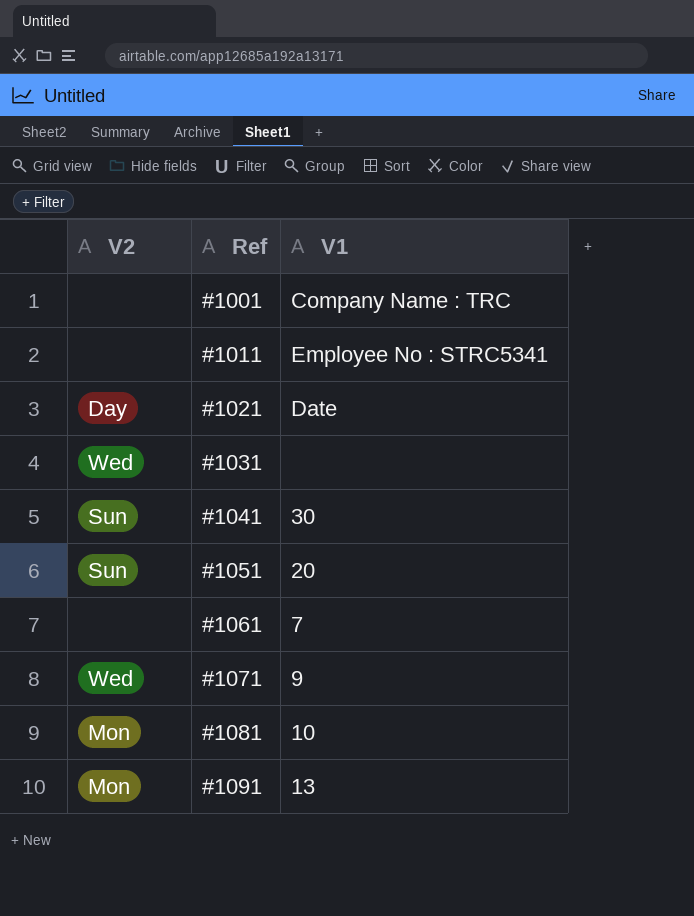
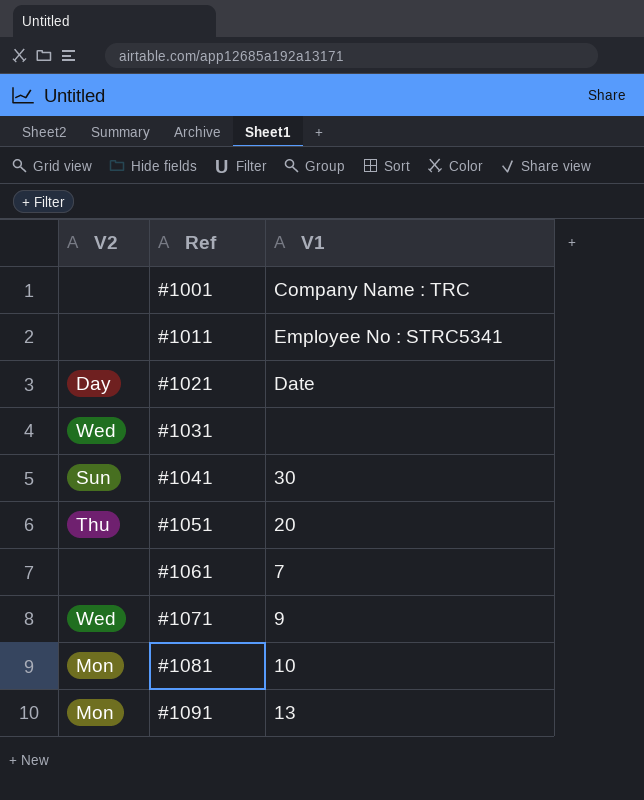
#1051 | V2: Sun -> Thu

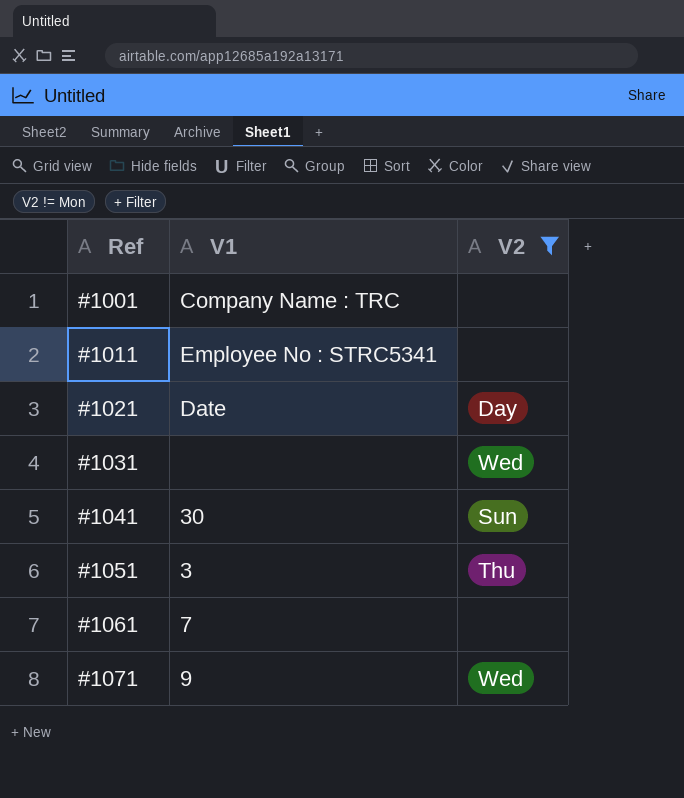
filter: none -> V2 != Mon
column V2 | position: 1 -> 3
#1051 | V1: 20 -> 3

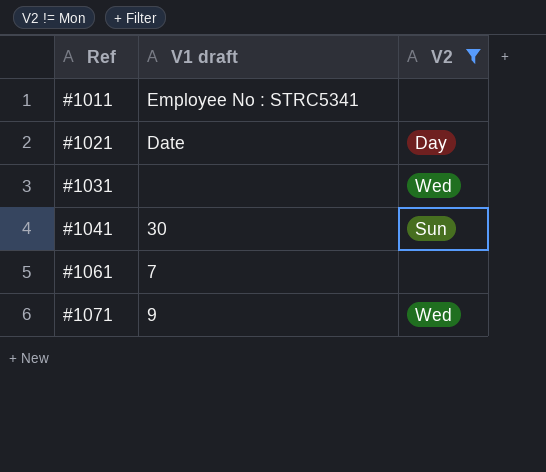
column name: V1 -> V1 draft
row #1001: Company Name : TRC | none -> none
row #1051: 3 | Thu -> none

